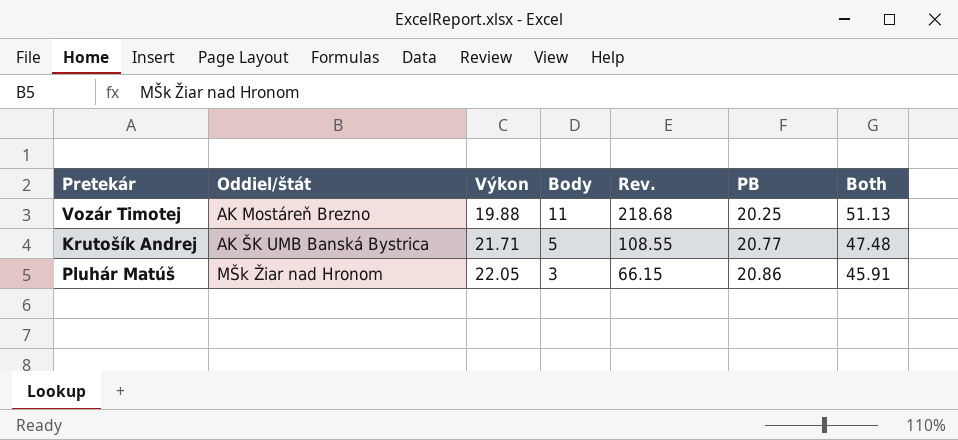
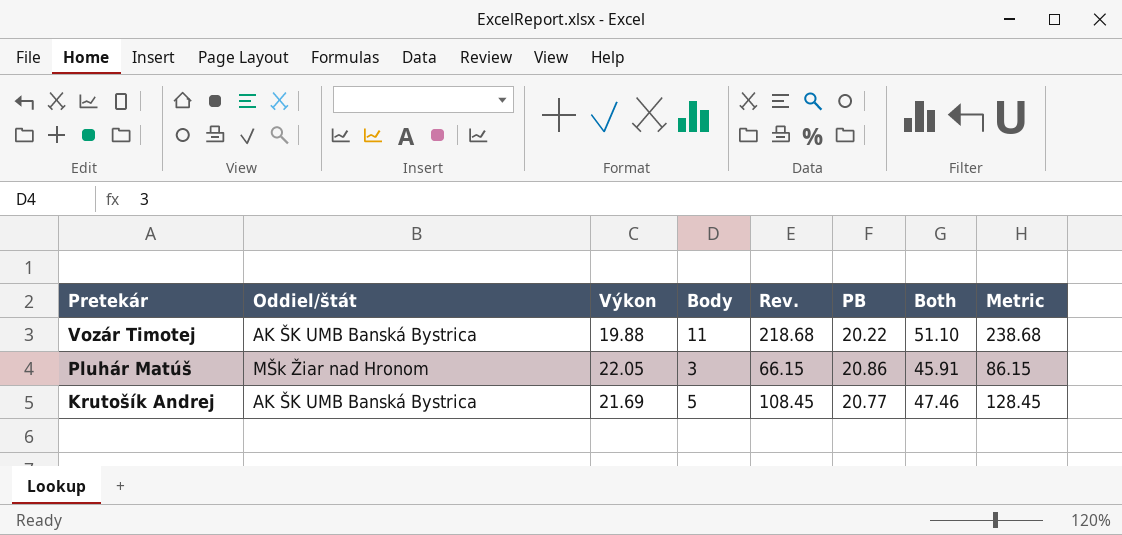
row order: Oddiel/štát ascending -> Pretekár descending
column Metric | formula: none -> [Rev.] + 20
Vozár Timotej | Oddiel/štát: AK Mostáreň Brezno -> AK ŠK UMB Banská Bystrica
Vozár Timotej | PB: 20.25 -> 20.22
Vozár Timotej | Both: 51.13 -> 51.10
Krutošík Andrej | Výkon: 21.71 -> 21.69
Krutošík Andrej | Rev.: 108.55 -> 108.45
Krutošík Andrej | Both: 47.48 -> 47.46

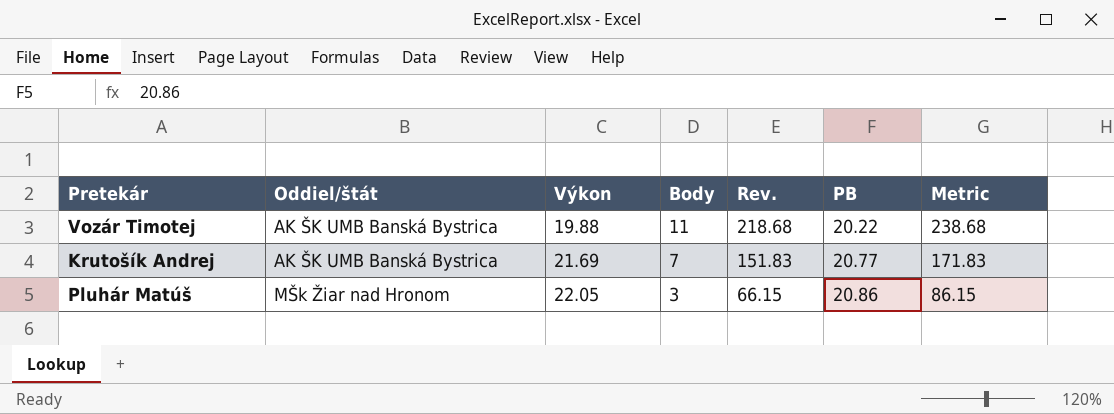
row order: Pretekár descending -> Oddiel/štát ascending
column Both | formula: [Výkon] + [Body] + [PB] -> none
Krutošík Andrej | Body: 5 -> 7
Krutošík Andrej | Rev.: 108.45 -> 151.83
Krutošík Andrej | Metric: 128.45 -> 171.83

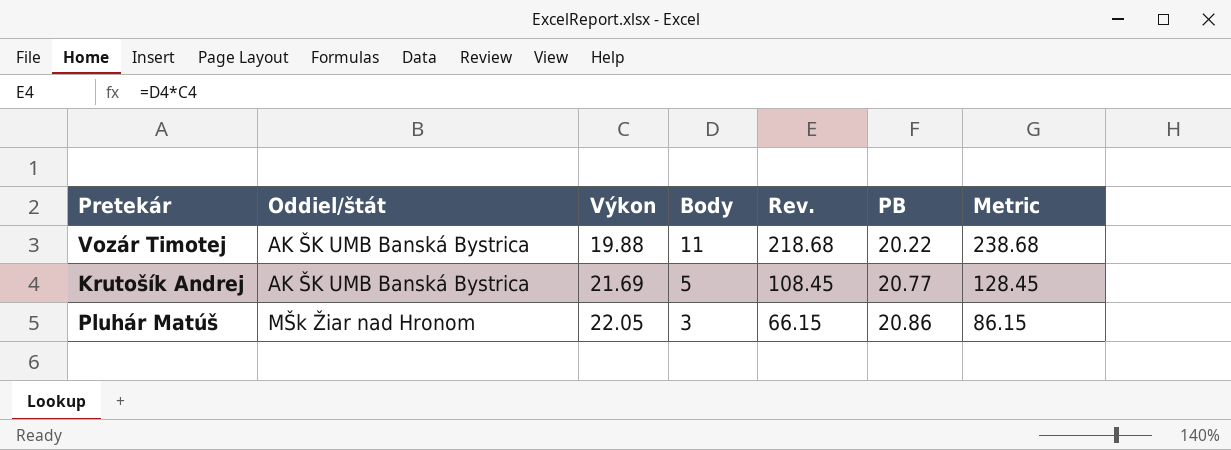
Krutošík Andrej | Body: 7 -> 5
Krutošík Andrej | Rev.: 151.83 -> 108.45
Krutošík Andrej | Metric: 171.83 -> 128.45

